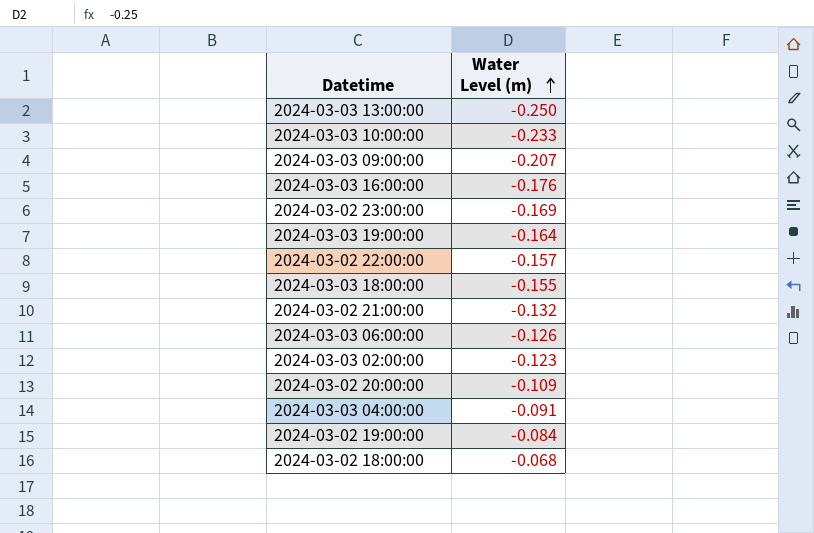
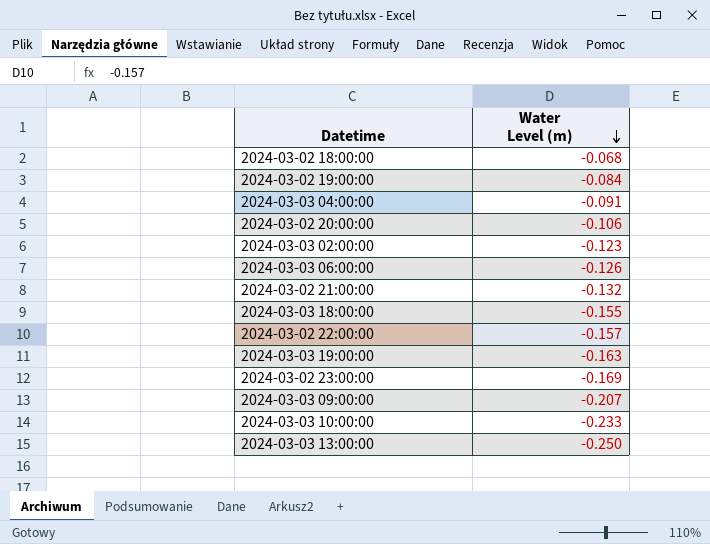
row order: Water Level (m) ascending -> Water Level (m) descending
row 2024-03-03 16:00:00: -0.176 -> none
2024-03-02 20:00:00 | Water Level (m): -0.109 -> -0.106
2024-03-03 19:00:00 | Water Level (m): -0.164 -> -0.163

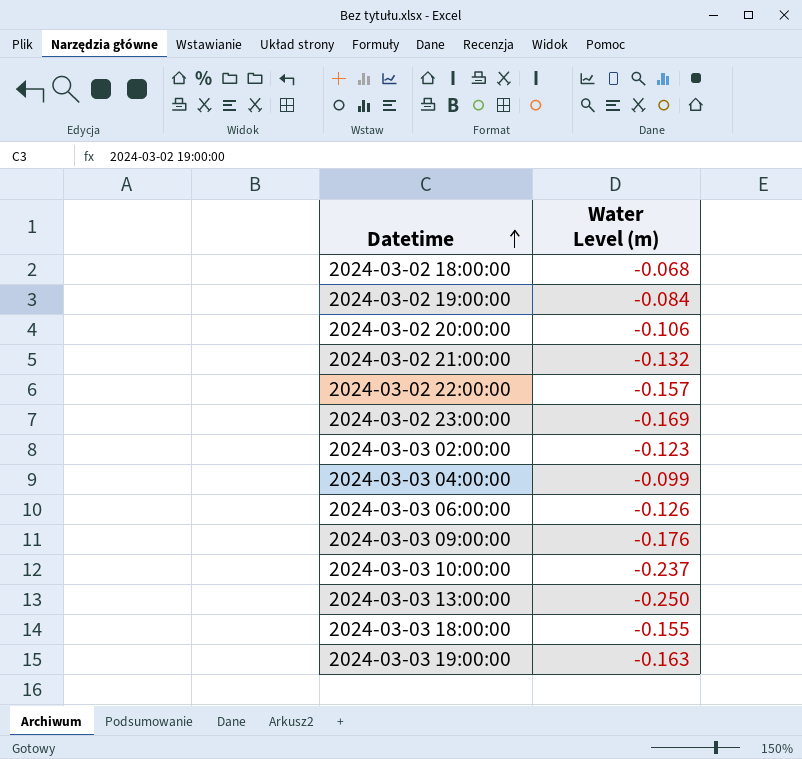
row order: Water Level (m) descending -> Datetime ascending
2024-03-03 04:00:00 | Water Level (m): -0.091 -> -0.099
2024-03-03 09:00:00 | Water Level (m): -0.207 -> -0.176
2024-03-03 10:00:00 | Water Level (m): -0.233 -> -0.237

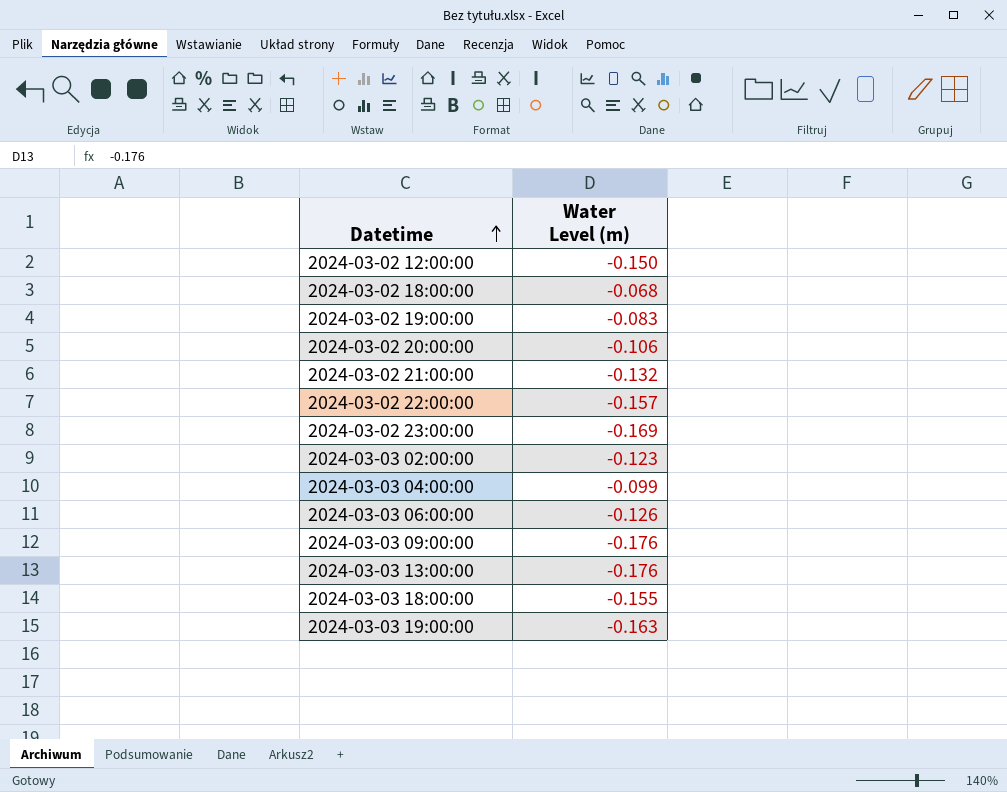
row 2024-03-03 10:00:00: -0.237 -> none
row 2024-03-02 12:00:00: none -> -0.150
2024-03-02 19:00:00 | Water Level (m): -0.084 -> -0.083
2024-03-03 13:00:00 | Water Level (m): -0.250 -> -0.176

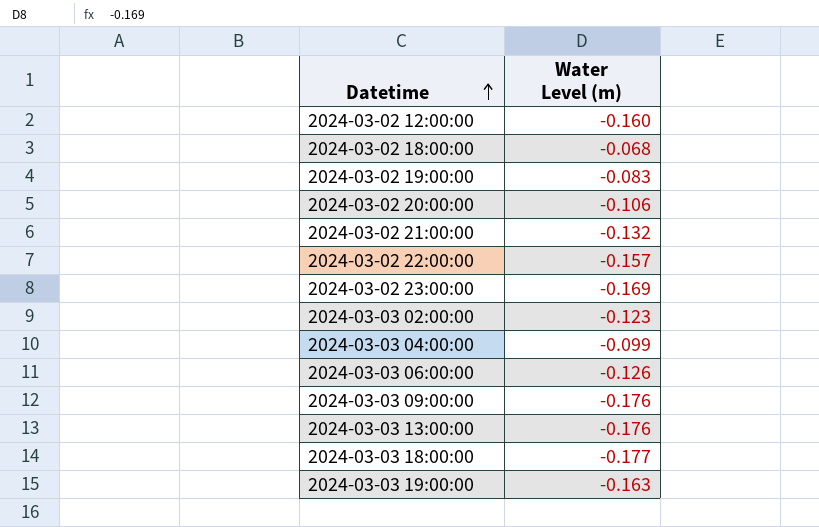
2024-03-02 12:00:00 | Water Level (m): -0.150 -> -0.160
2024-03-03 18:00:00 | Water Level (m): -0.155 -> -0.177

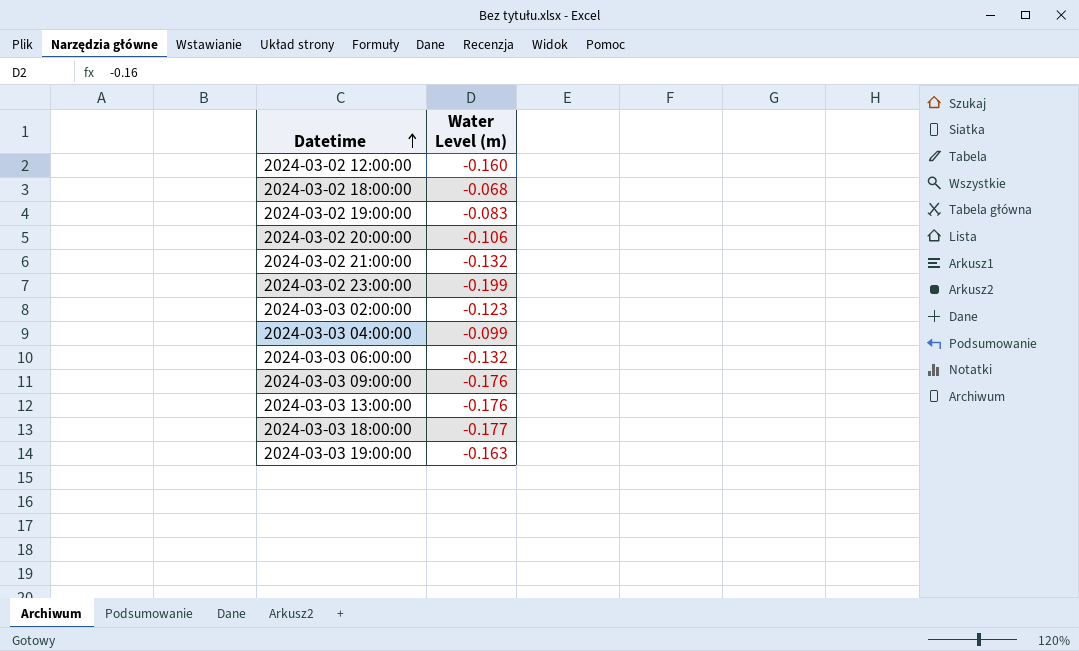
row 2024-03-02 22:00:00: -0.157 -> none
2024-03-02 23:00:00 | Water Level (m): -0.169 -> -0.199
2024-03-03 06:00:00 | Water Level (m): -0.126 -> -0.132

